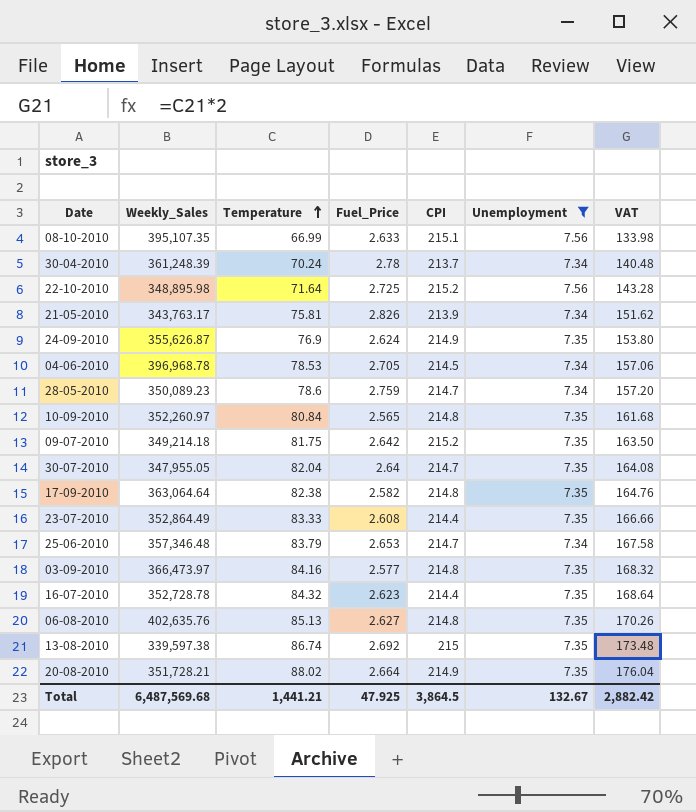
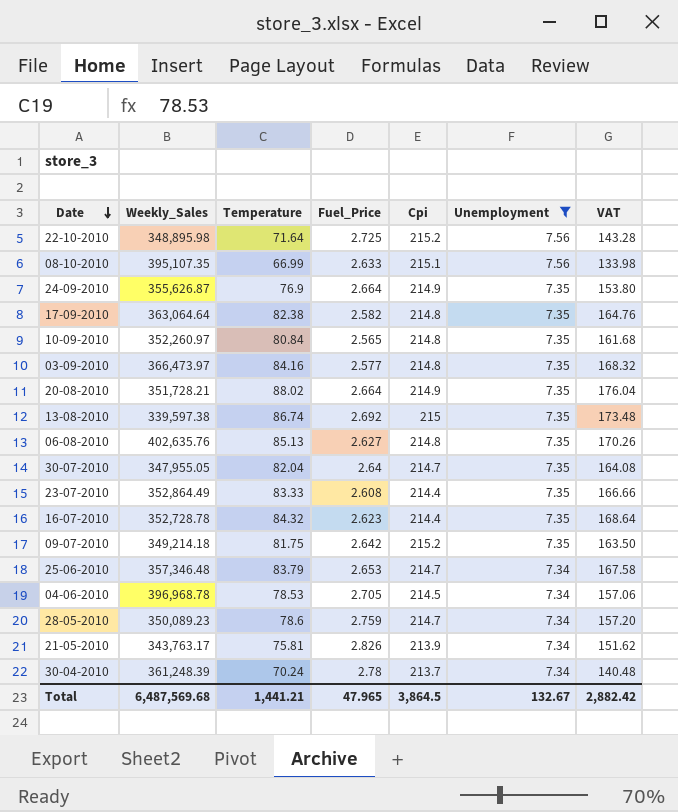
row order: Temperature ascending -> Date descending
column name: CPI -> Cpi
24-09-2010 | Fuel_Price: 2.624 -> 2.664
Total | Fuel_Price: 47.925 -> 47.965

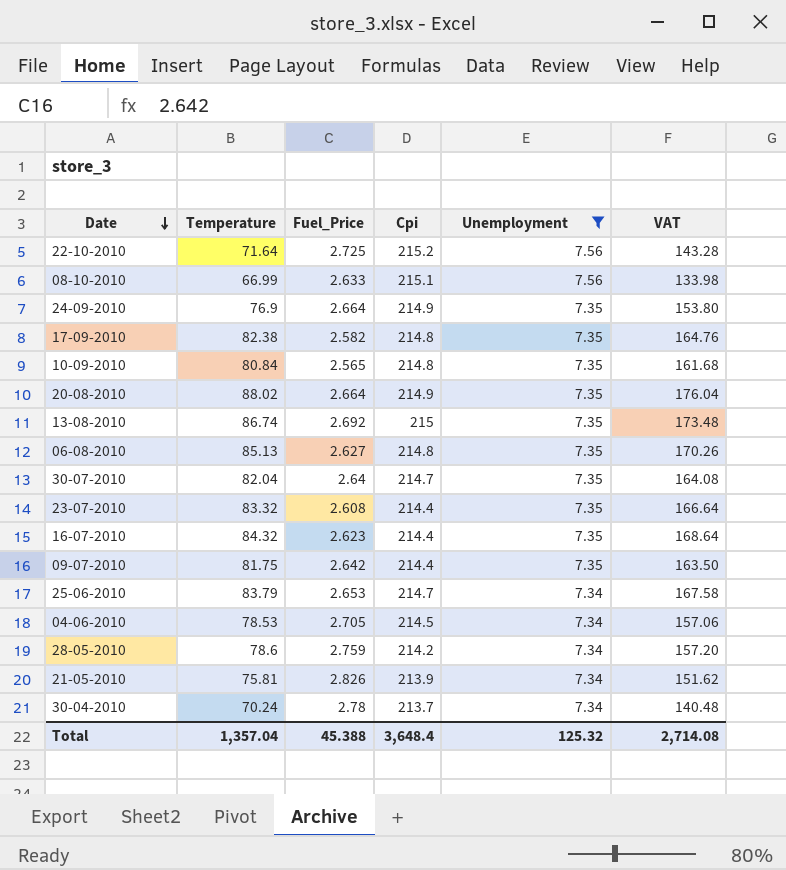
column Weekly_Sales | position: 2 -> none
row 03-09-2010: 366,473.97 | 84.16 | 2.577 | 214.8 | 7.35 | 168.32 -> none
23-07-2010 | Temperature: 83.33 -> 83.32
23-07-2010 | VAT: 166.66 -> 166.64
09-07-2010 | Cpi: 215.2 -> 214.4
28-05-2010 | Cpi: 214.7 -> 214.2
Total | Temperature: 1,441.21 -> 1,357.04
Total | Fuel_Price: 47.965 -> 45.388
Total | Cpi: 3,864.5 -> 3,648.4
Total | Unemployment: 132.67 -> 125.32
Total | VAT: 2,882.42 -> 2,714.08

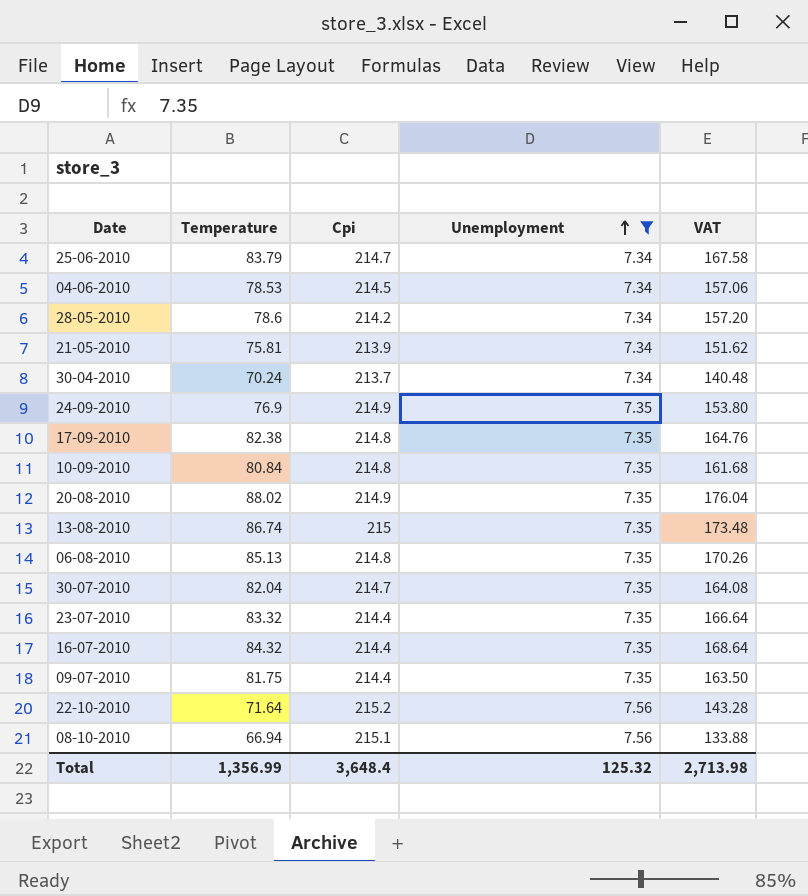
row order: Date descending -> Unemployment ascending
column Fuel_Price | position: 3 -> none
08-10-2010 | Temperature: 66.99 -> 66.94
08-10-2010 | VAT: 133.98 -> 133.88
Total | Temperature: 1,357.04 -> 1,356.99
Total | VAT: 2,714.08 -> 2,713.98

